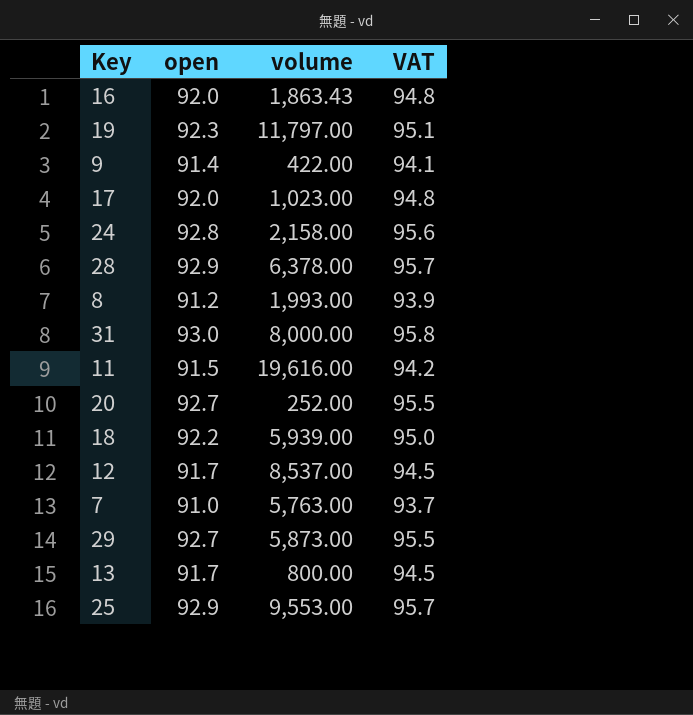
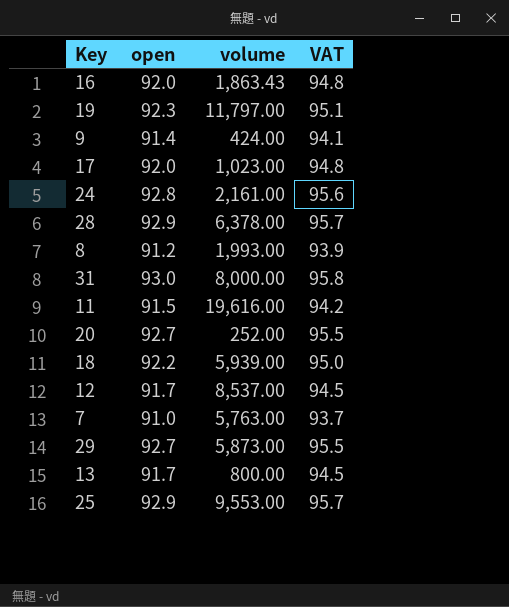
9 | volume: 422.00 -> 424.00
24 | volume: 2,158.00 -> 2,161.00

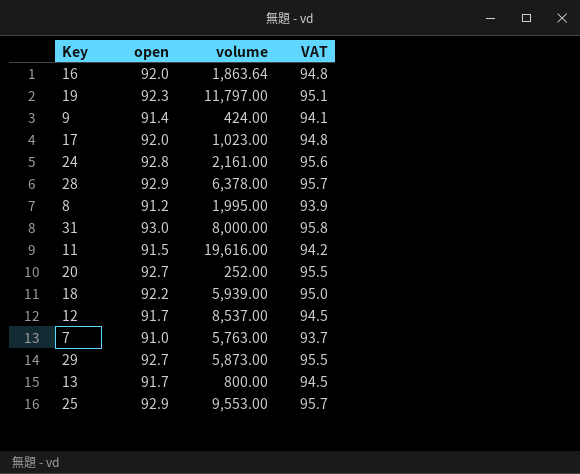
16 | volume: 1,863.43 -> 1,863.64
8 | volume: 1,993.00 -> 1,995.00

